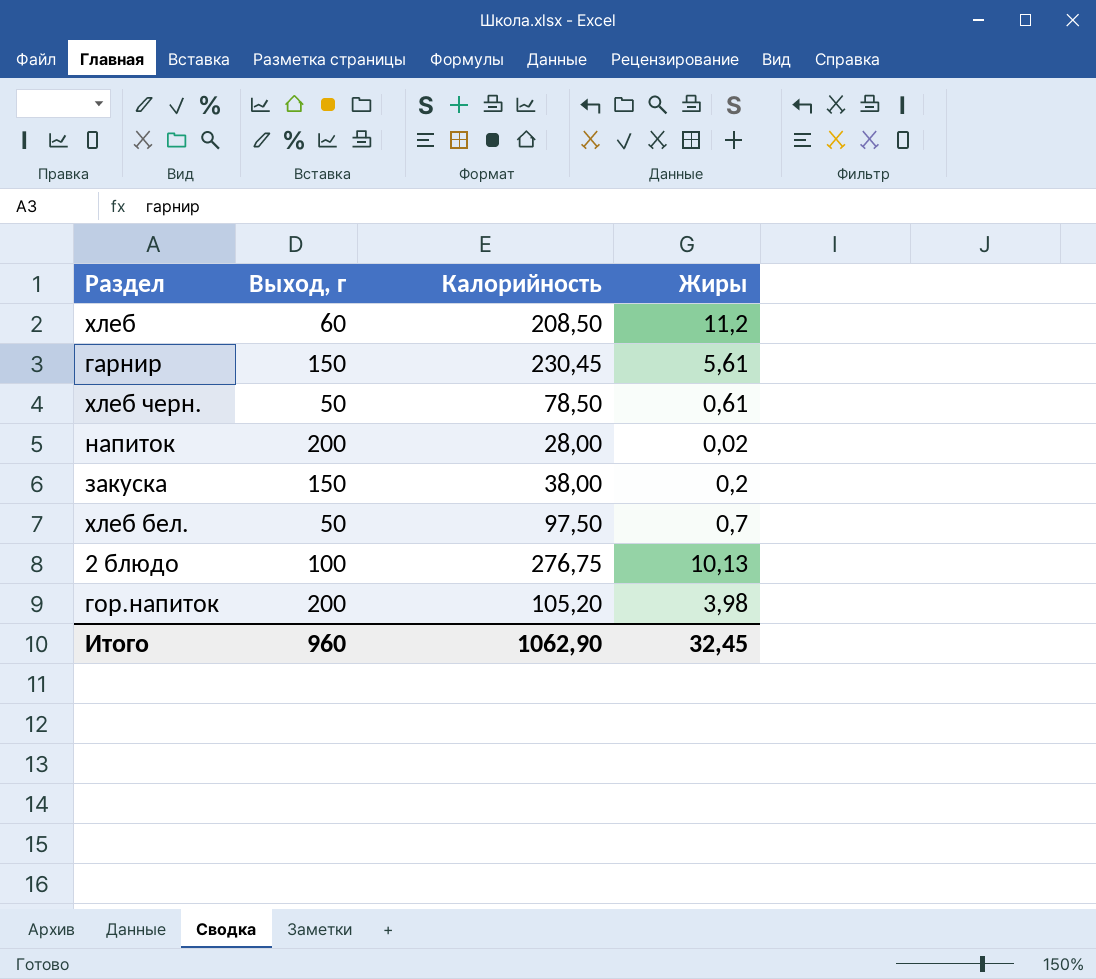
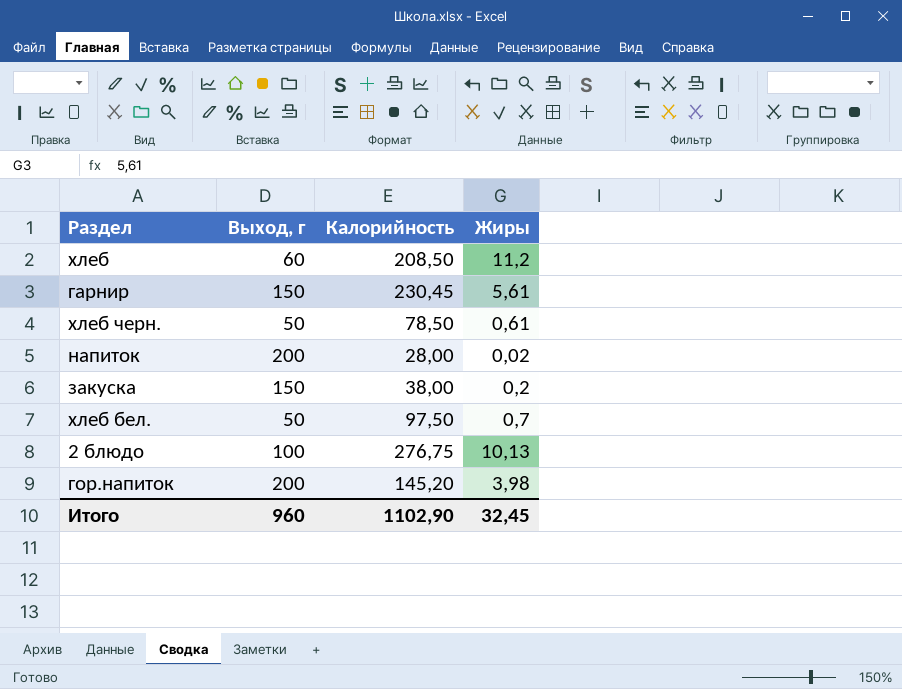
гор.напиток | Калорийность: 105,20 -> 145,20
Итого | Калорийность: 1062,90 -> 1102,90

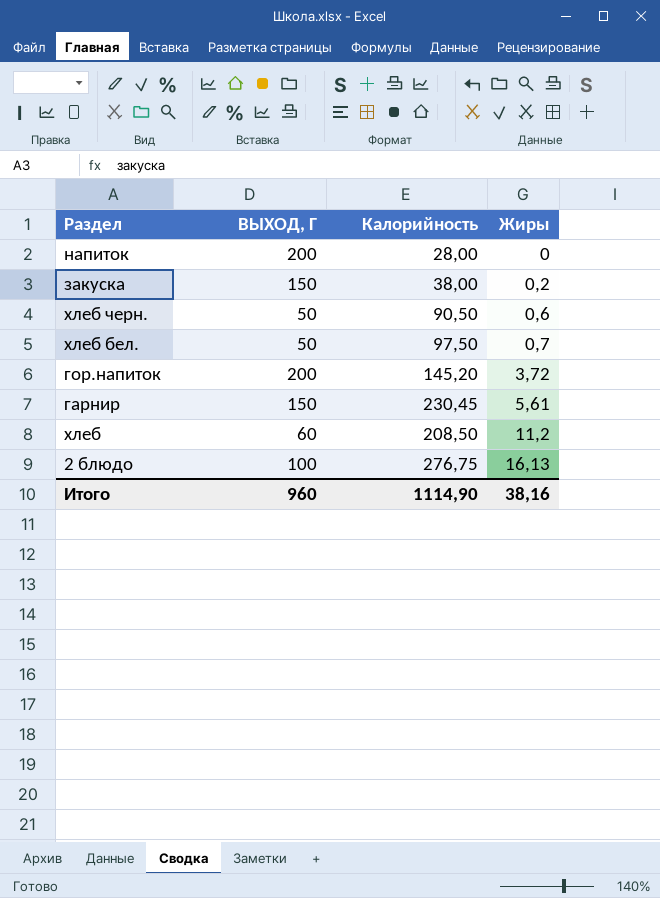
row order: none -> Жиры ascending
column name: Выход, г -> ВЫХОД, Г
напиток | Жиры: 0,02 -> 0
хлеб черн. | Калорийность: 78,50 -> 90,50
хлеб черн. | Жиры: 0,61 -> 0,6
гор.напиток | Жиры: 3,98 -> 3,72
2 блюдо | Жиры: 10,13 -> 16,13
Итого | Калорийность: 1102,90 -> 1114,90
Итого | Жиры: 32,45 -> 38,16

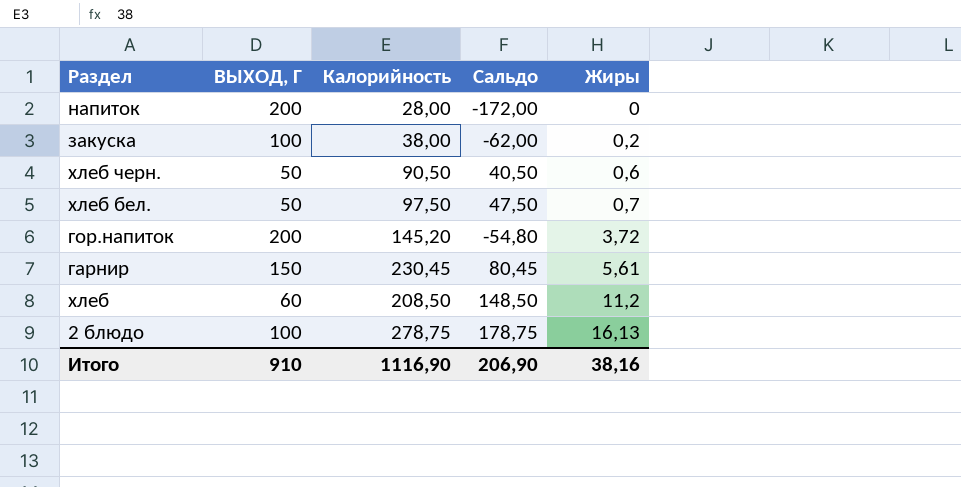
column Сальдо | formula: none -> [Калорийность] - [ВЫХОД, Г]
закуска | ВЫХОД, Г: 150 -> 100
2 блюдо | Калорийность: 276,75 -> 278,75
Итого | ВЫХОД, Г: 960 -> 910
Итого | Калорийность: 1114,90 -> 1116,90

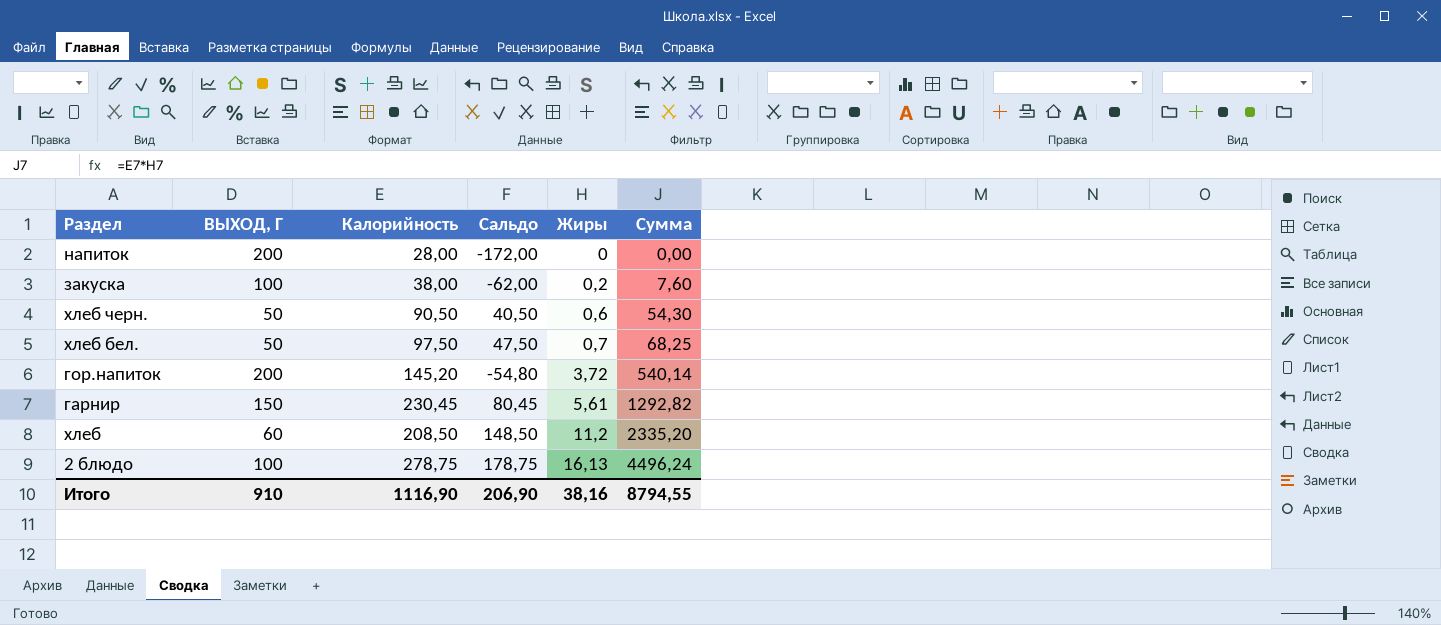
column Сумма | formula: none -> [Калорийность] * [Жиры]

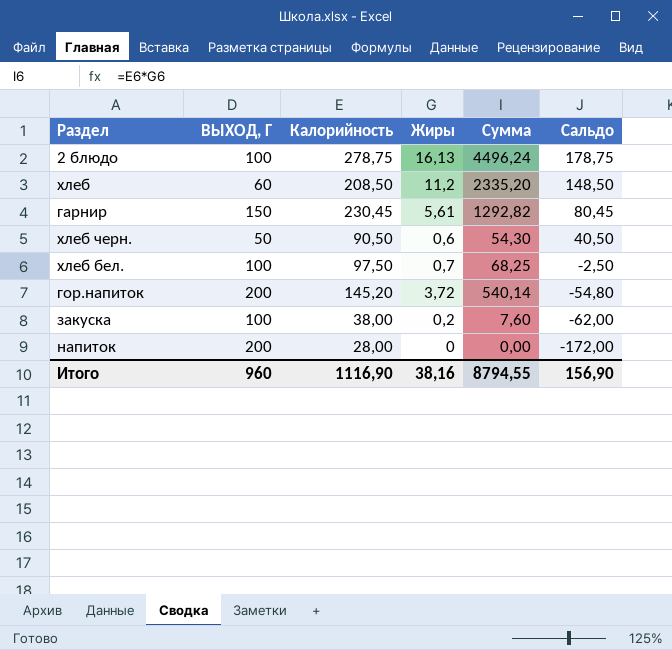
row order: Жиры ascending -> Сальдо descending
column Сальдо | position: 4 -> 6
хлеб бел. | ВЫХОД, Г: 50 -> 100
хлеб бел. | Сальдо: 47,50 -> -2,50
Итого | ВЫХОД, Г: 910 -> 960
Итого | Сальдо: 206,90 -> 156,90

